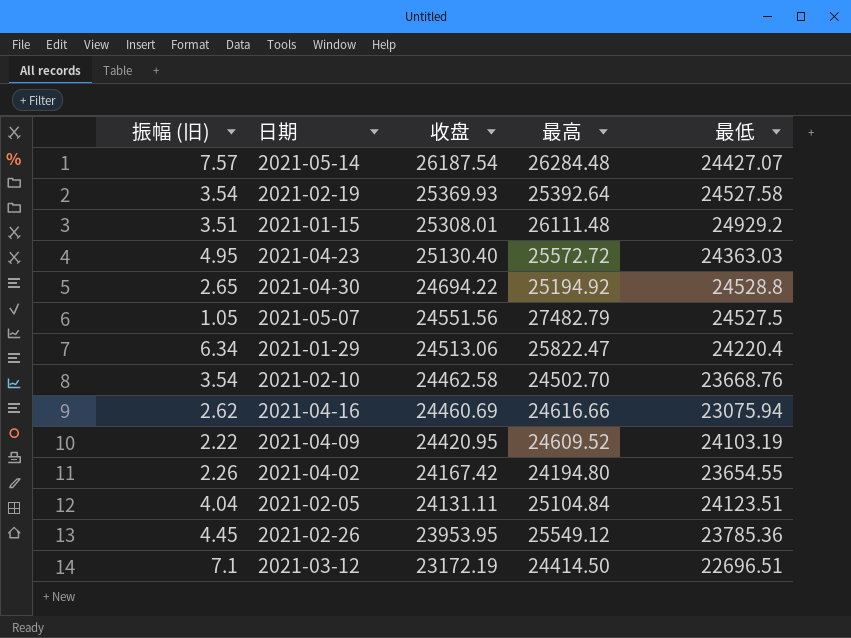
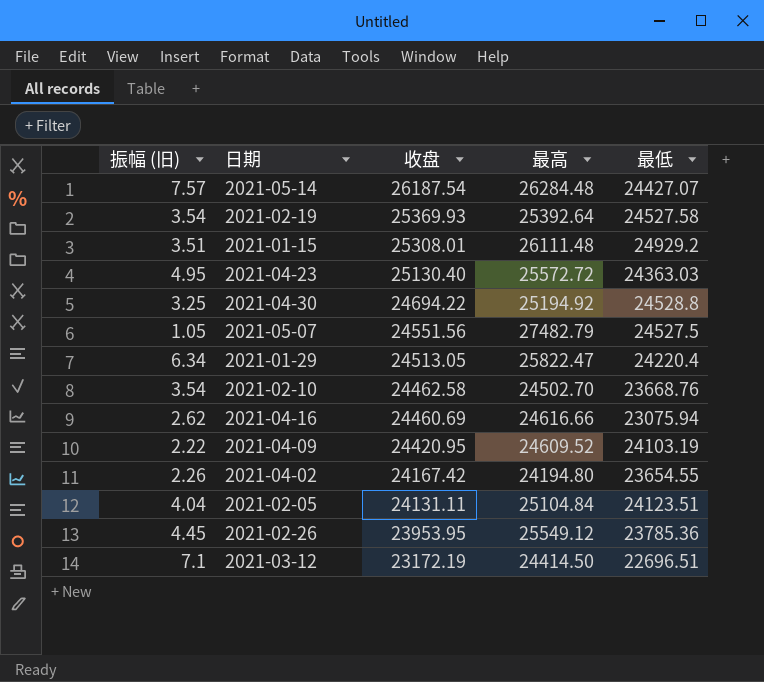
2021-04-30 | 振幅 (旧): 2.65 -> 3.25
2021-01-29 | 收盘: 24513.06 -> 24513.05

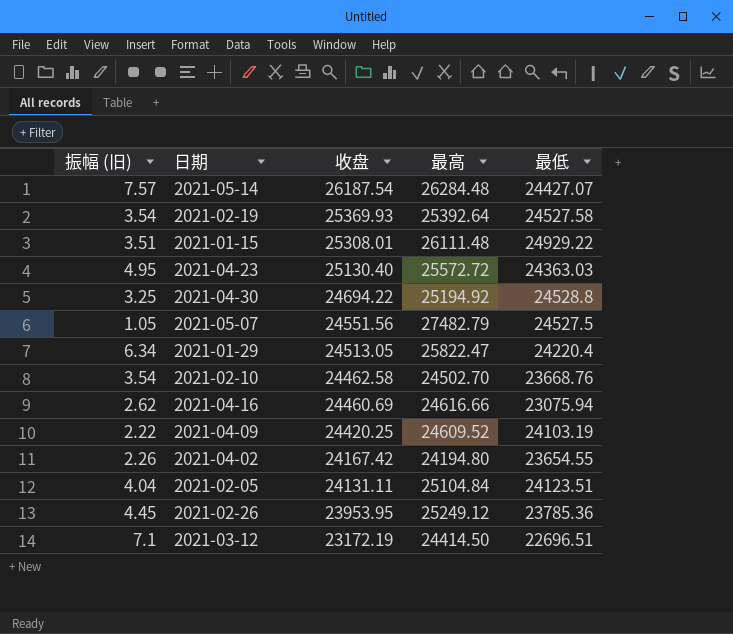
2021-01-15 | 最低: 24929.2 -> 24929.22
2021-04-09 | 收盘: 24420.95 -> 24420.25
2021-02-26 | 最高: 25549.12 -> 25249.12

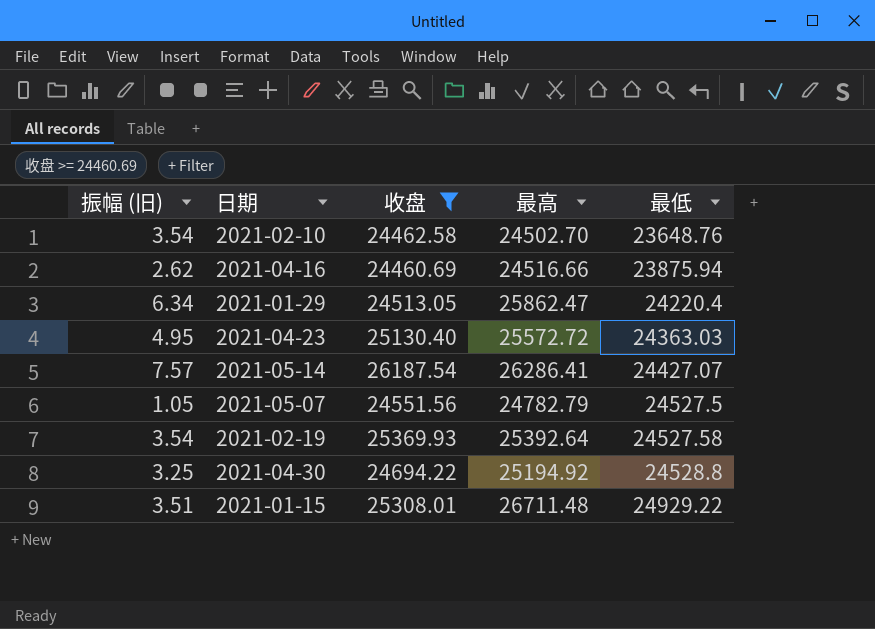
filter: none -> 收盘 >= 24460.69
row order: 收盘 descending -> 最低 ascending
2021-02-10 | 最低: 23668.76 -> 23648.76
2021-04-16 | 最高: 24616.66 -> 24516.66
2021-04-16 | 最低: 23075.94 -> 23875.94
2021-01-29 | 最高: 25822.47 -> 25862.47
2021-05-14 | 最高: 26284.48 -> 26286.41
2021-05-07 | 最高: 27482.79 -> 24782.79
2021-01-15 | 最高: 26111.48 -> 26711.48

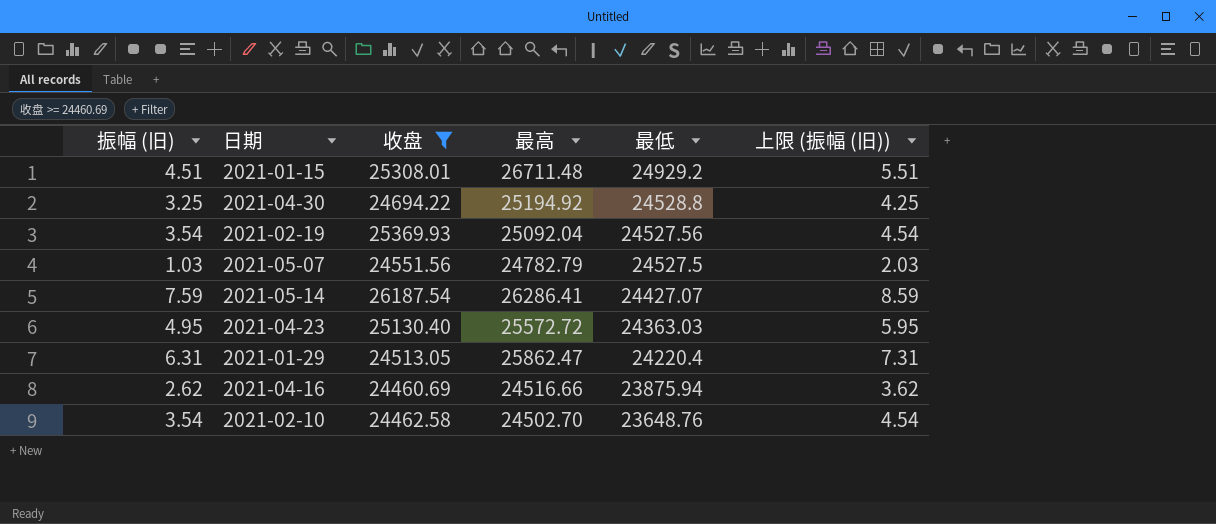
row order: 最低 ascending -> 最低 descending
column 上限 (振幅 (旧)) | formula: none -> [振幅 (旧)] + 1
2021-01-15 | 振幅 (旧): 3.51 -> 4.51
2021-01-15 | 最低: 24929.22 -> 24929.2
2021-02-19 | 最高: 25392.64 -> 25092.04
2021-02-19 | 最低: 24527.58 -> 24527.56
2021-05-07 | 振幅 (旧): 1.05 -> 1.03
2021-05-14 | 振幅 (旧): 7.57 -> 7.59
2021-01-29 | 振幅 (旧): 6.34 -> 6.31

